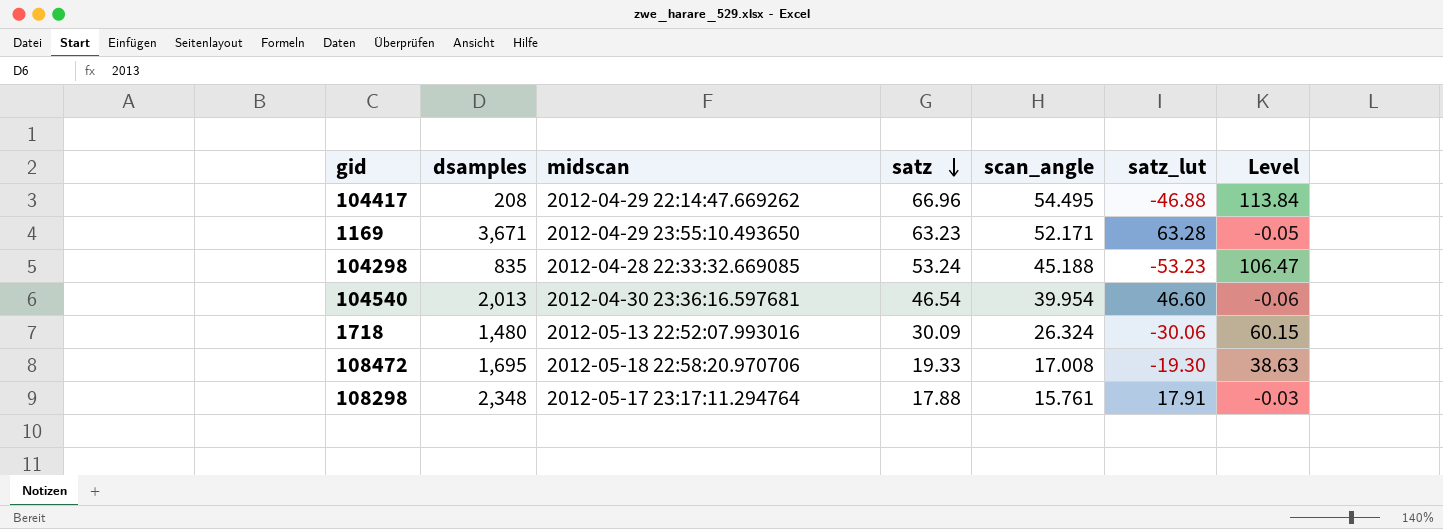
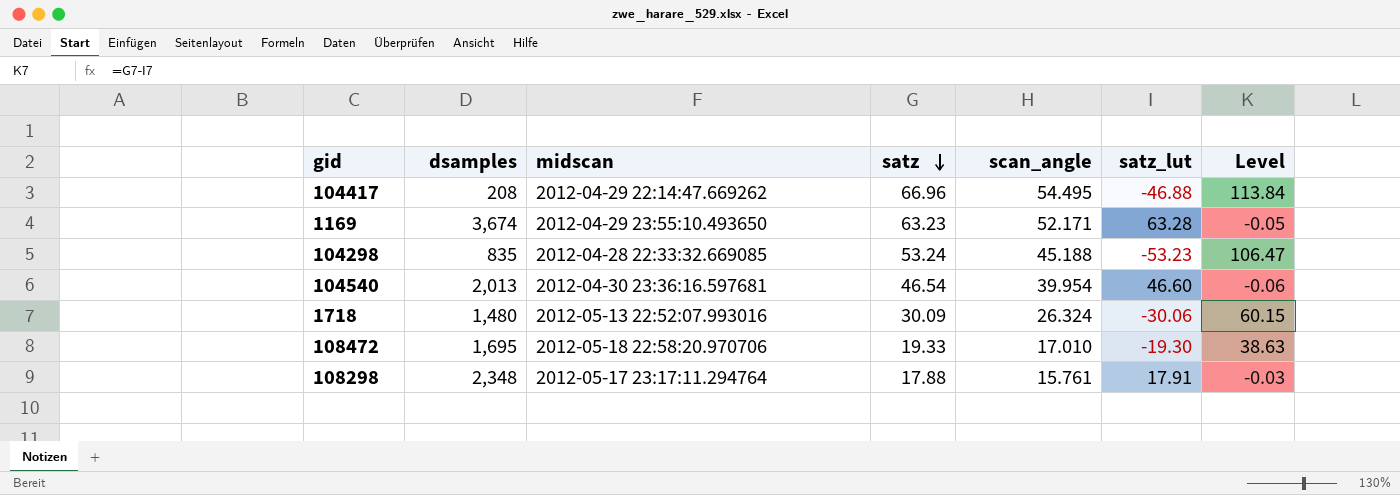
1169 | dsamples: 3,671 -> 3,674
108472 | scan_angle: 17.008 -> 17.010

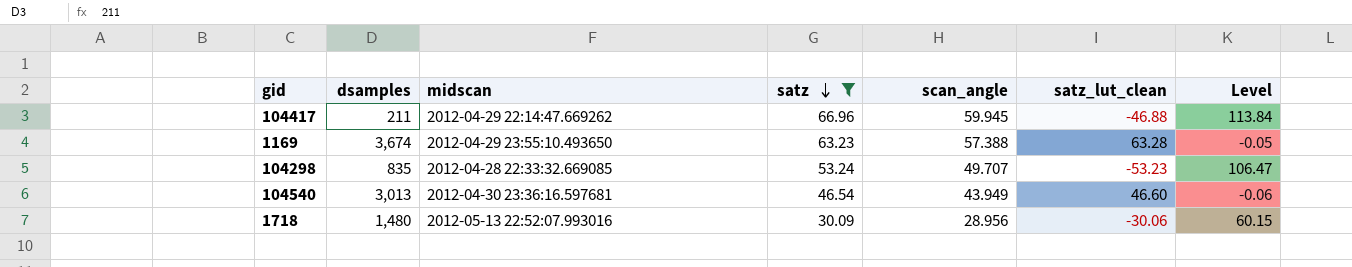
filter: none -> satz >= 30.09
column name: satz_lut -> satz_lut_clean
104417 | dsamples: 208 -> 211
104417 | scan_angle: 54.495 -> 59.945
1169 | scan_angle: 52.171 -> 57.388
104298 | scan_angle: 45.188 -> 49.707
104540 | dsamples: 2,013 -> 3,013
104540 | scan_angle: 39.954 -> 43.949
1718 | scan_angle: 26.324 -> 28.956

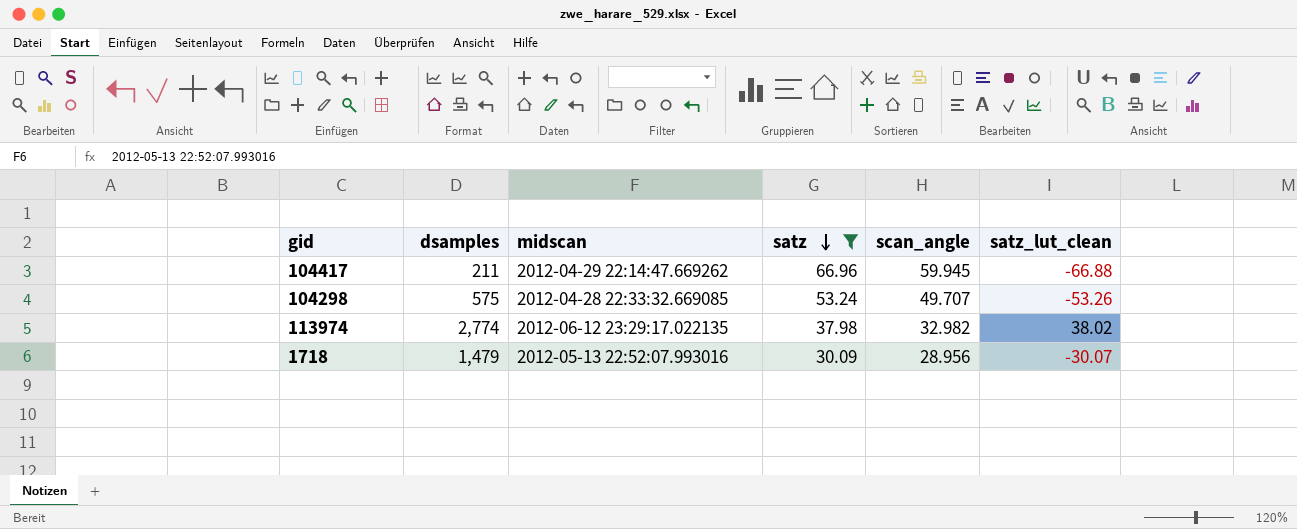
column Level | formula: [satz] - [satz_lut_clean] -> none
row 1169: 3,674 | 2012-04-29 23:55:10.493650 | 63.23 | 57.388 | 63.28 | -0.05 -> none
row 104540: 3,013 | 2012-04-30 23:36:16.597681 | 46.54 | 43.949 | 46.60 | -0.06 -> none
104417 | satz_lut_clean: -46.88 -> -66.88
104298 | dsamples: 835 -> 575
104298 | satz_lut_clean: -53.23 -> -53.26
row 113974: none -> 2,774 | 2012-06-12 23:29:17.022135 | 37.98 | 32.982 | 38.02
1718 | dsamples: 1,480 -> 1,479
1718 | satz_lut_clean: -30.06 -> -30.07

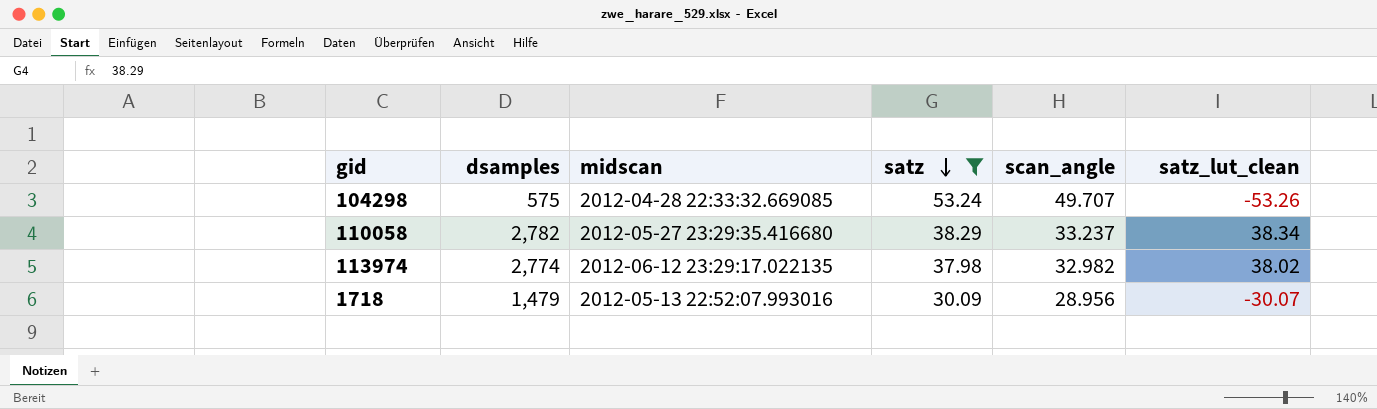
row 104417: 211 | 2012-04-29 22:14:47.669262 | 66.96 | 59.945 | -66.88 -> none
row 110058: none -> 2,782 | 2012-05-27 23:29:35.416680 | 38.29 | 33.237 | 38.34

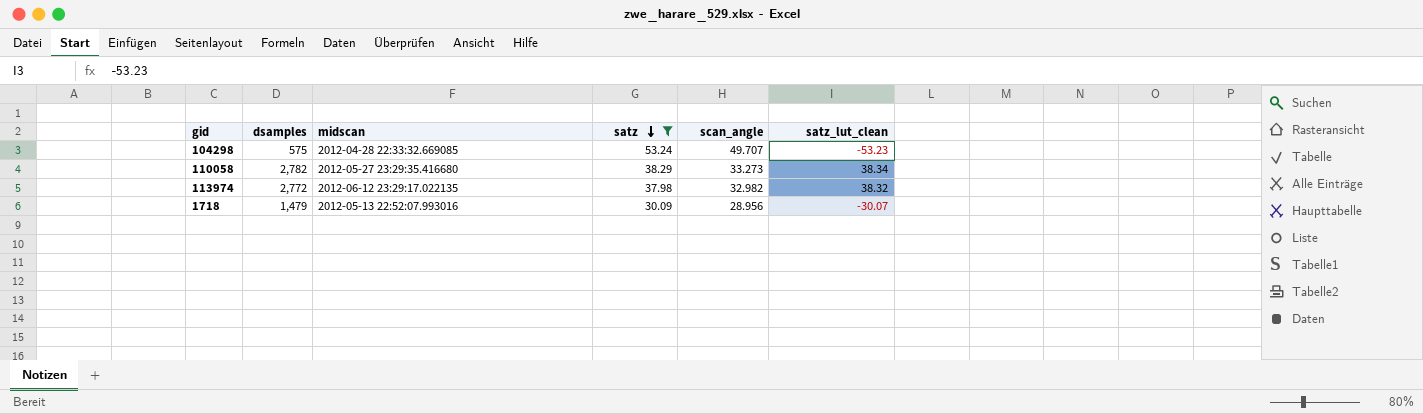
104298 | satz_lut_clean: -53.26 -> -53.23
110058 | scan_angle: 33.237 -> 33.273
113974 | dsamples: 2,774 -> 2,772
113974 | satz_lut_clean: 38.02 -> 38.32

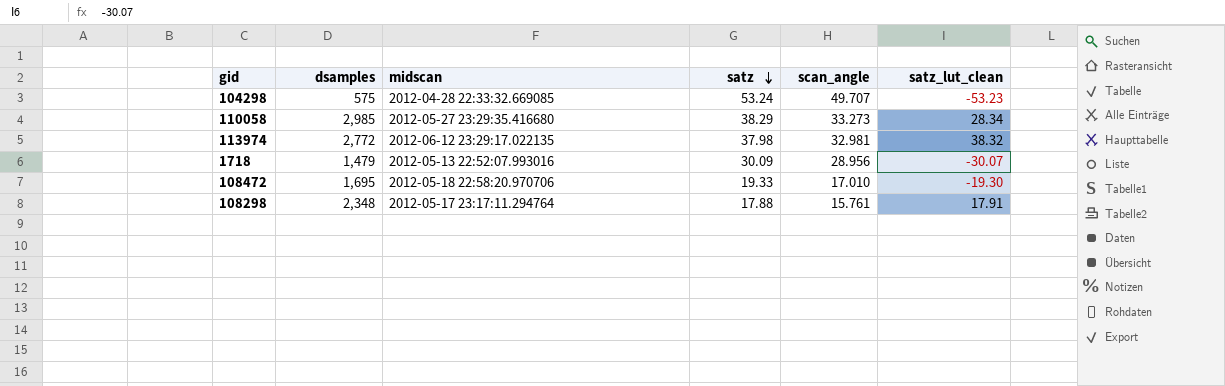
filter: satz >= 30.09 -> none
110058 | dsamples: 2,782 -> 2,985
110058 | satz_lut_clean: 38.34 -> 28.34
113974 | scan_angle: 32.982 -> 32.981

